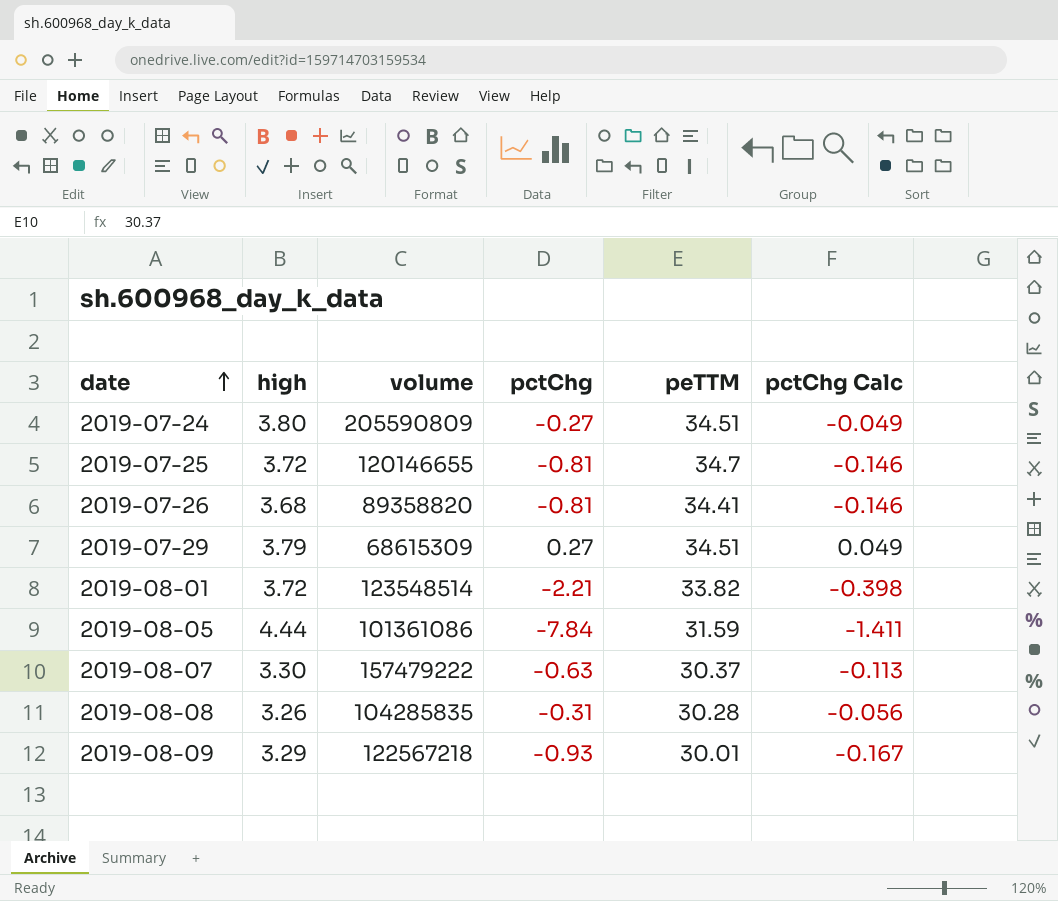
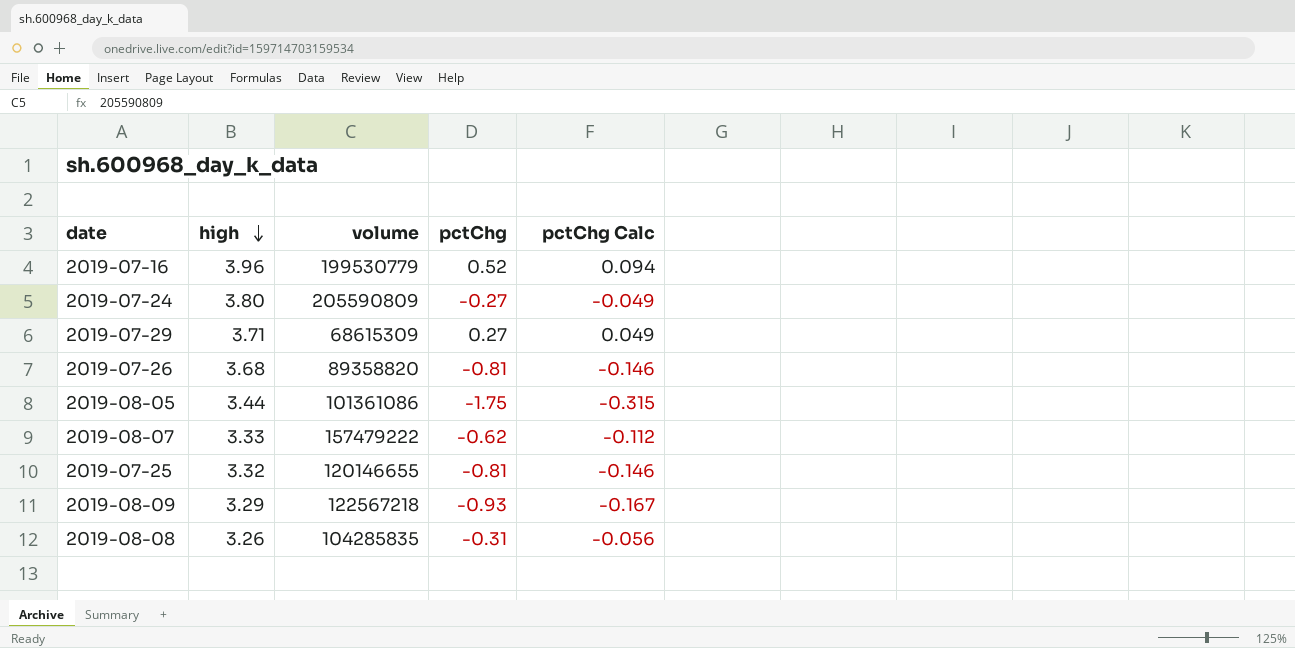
row order: date ascending -> high descending
column peTTM | position: 5 -> none
row 2019-08-01: 3.72 | 123548514 | -2.21 | 33.82 | -0.398 -> none
row 2019-07-16: none -> 3.96 | 199530779 | 0.52 | 0.094
2019-07-29 | high: 3.79 -> 3.71
2019-08-05 | high: 4.44 -> 3.44
2019-08-05 | pctChg: -7.84 -> -1.75
2019-08-05 | pctChg Calc: -1.411 -> -0.315
2019-08-07 | high: 3.30 -> 3.33
2019-08-07 | pctChg: -0.63 -> -0.62
2019-08-07 | pctChg Calc: -0.113 -> -0.112
2019-07-25 | high: 3.72 -> 3.32

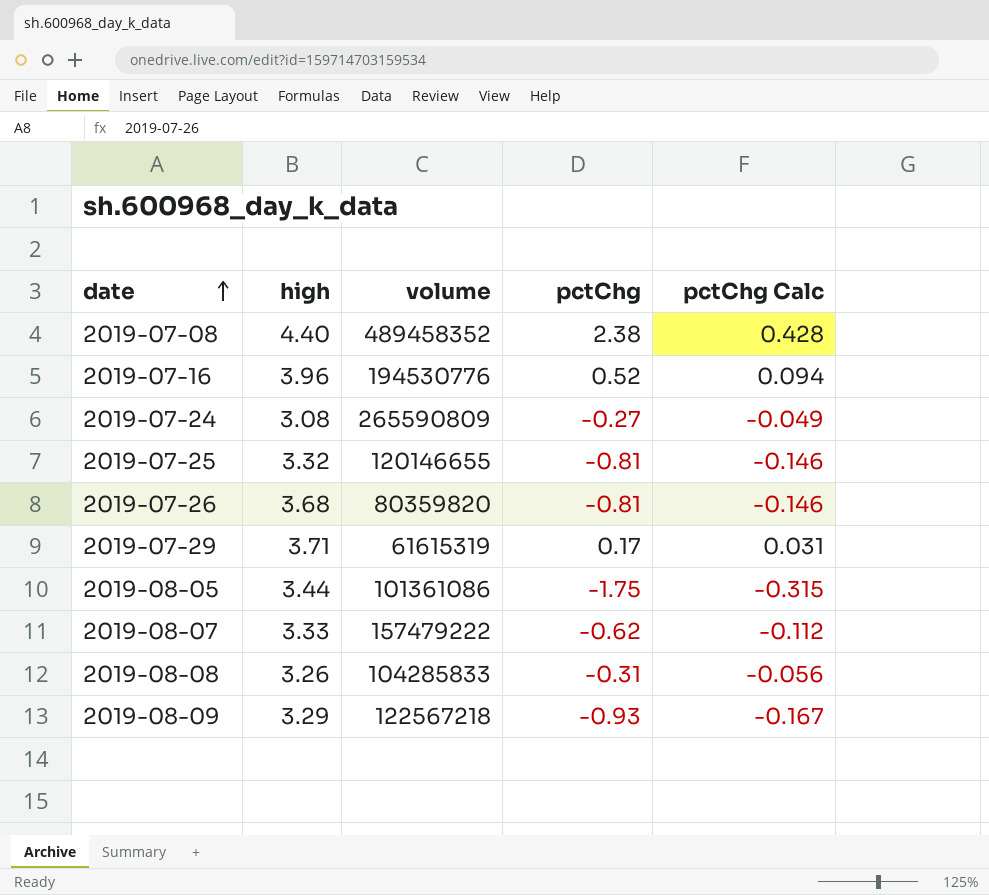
row order: high descending -> date ascending
row 2019-07-08: none -> 4.40 | 489458352 | 2.38 | 0.428
2019-07-16 | volume: 199530779 -> 194530776
2019-07-24 | high: 3.80 -> 3.08
2019-07-24 | volume: 205590809 -> 265590809
2019-07-26 | volume: 89358820 -> 80359820
2019-07-29 | volume: 68615309 -> 61615319
2019-07-29 | pctChg: 0.27 -> 0.17
2019-07-29 | pctChg Calc: 0.049 -> 0.031
2019-08-08 | volume: 104285835 -> 104285833

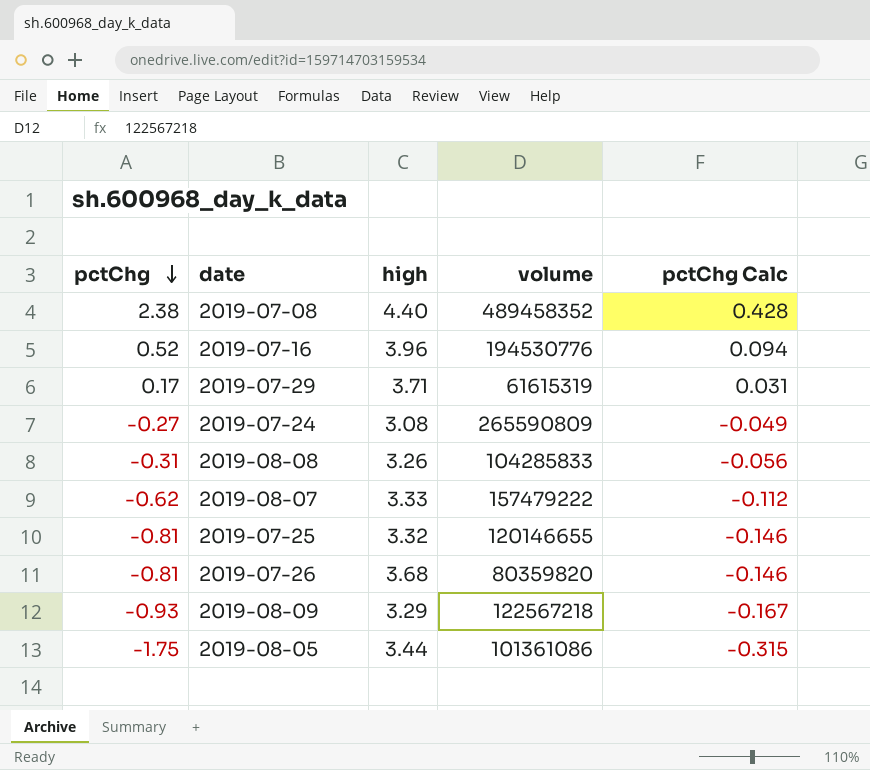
row order: date ascending -> pctChg descending
column pctChg | position: 4 -> 1

